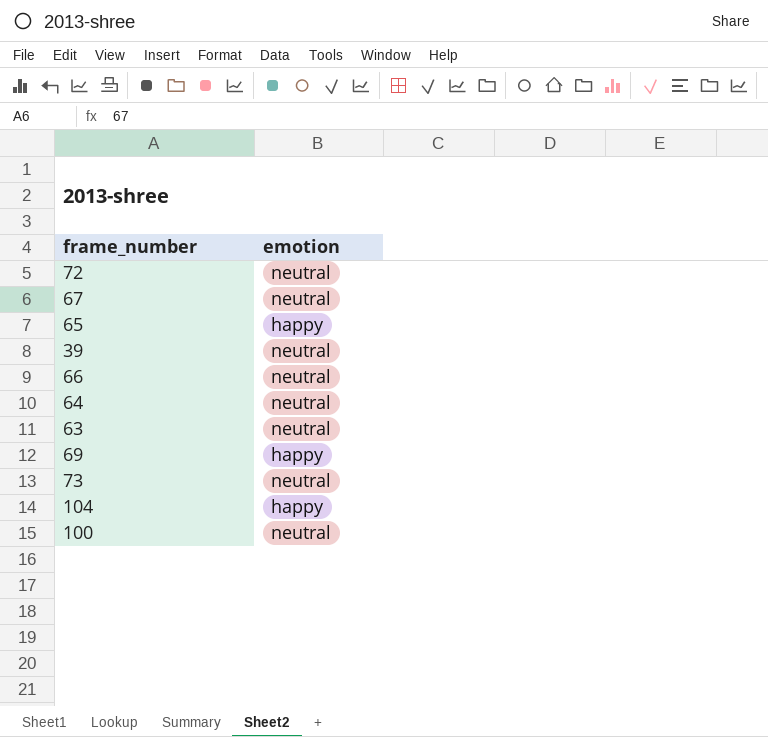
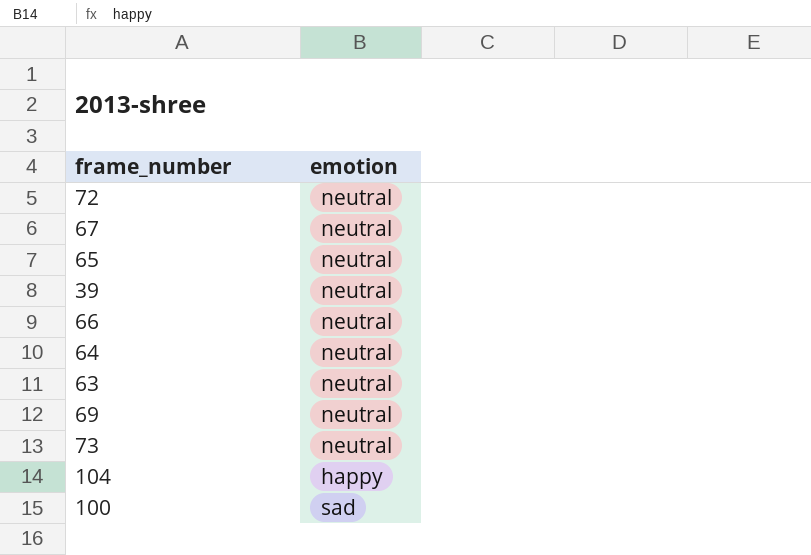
65 | emotion: happy -> neutral
69 | emotion: happy -> neutral
100 | emotion: neutral -> sad

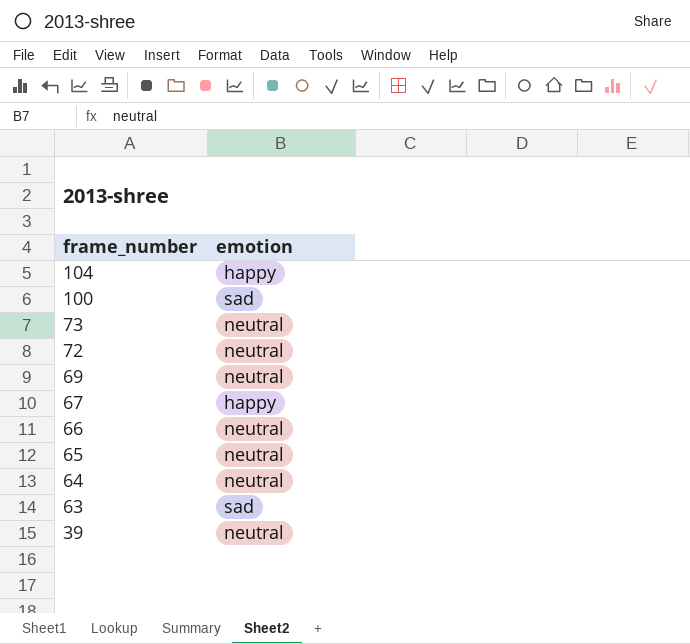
row order: none -> frame_number descending
67 | emotion: neutral -> happy
63 | emotion: neutral -> sad

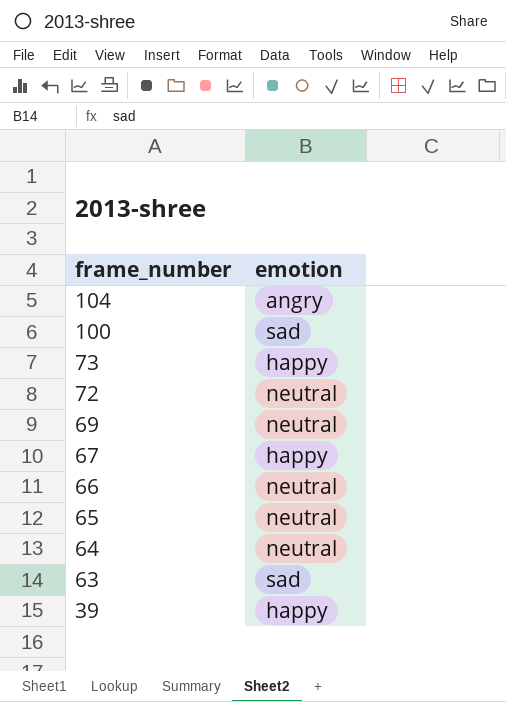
104 | emotion: happy -> angry
73 | emotion: neutral -> happy
39 | emotion: neutral -> happy

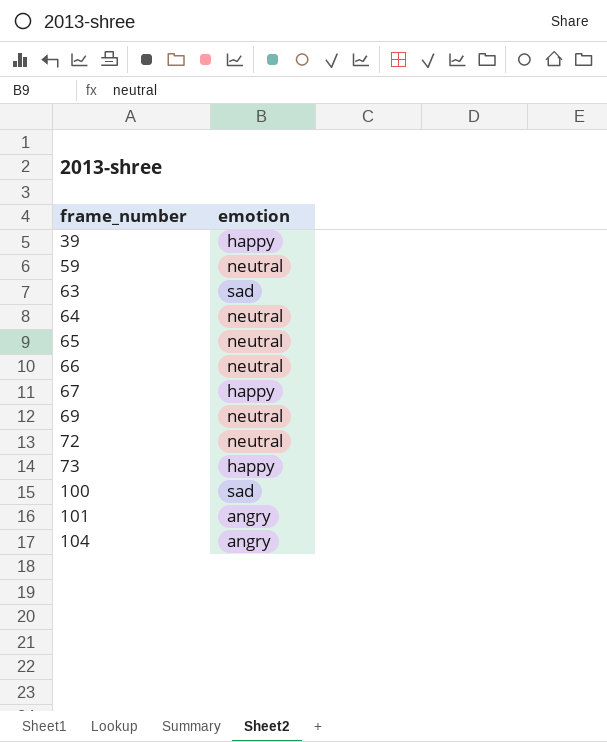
row order: frame_number descending -> frame_number ascending
row 59: none -> neutral
row 101: none -> angry

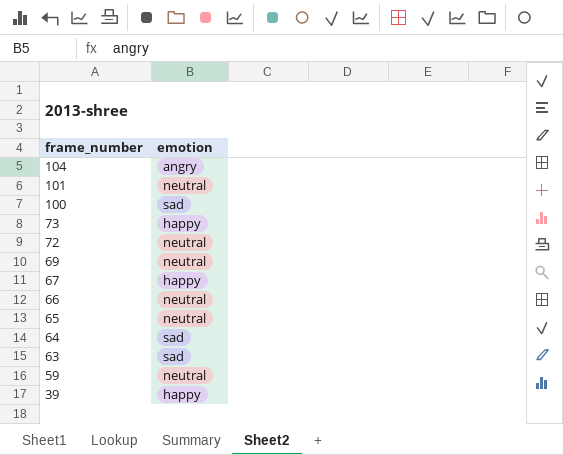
row order: frame_number ascending -> frame_number descending
101 | emotion: angry -> neutral
64 | emotion: neutral -> sad

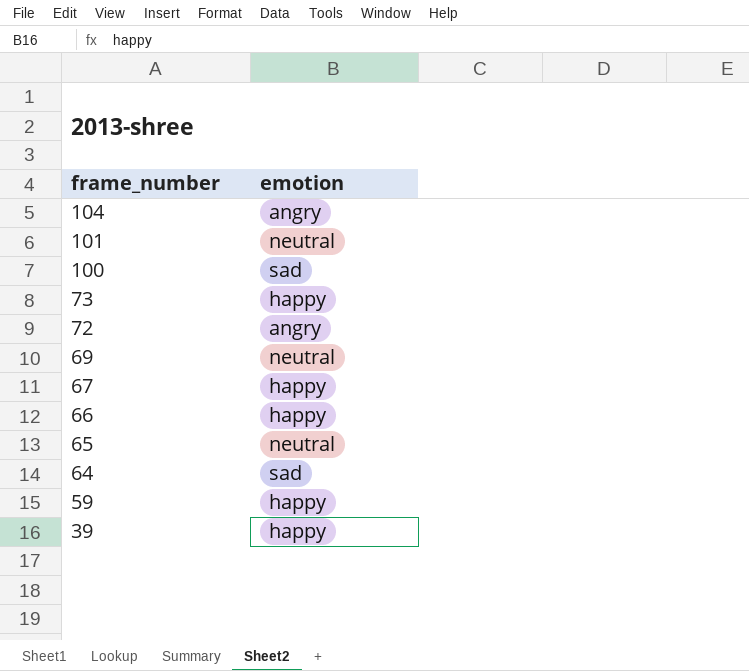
row 63: sad -> none
72 | emotion: neutral -> angry
66 | emotion: neutral -> happy
59 | emotion: neutral -> happy

